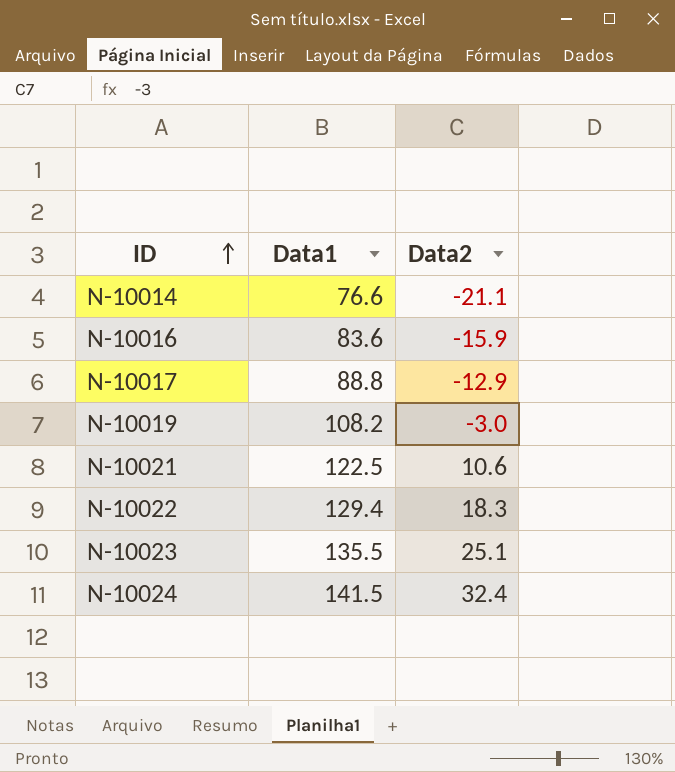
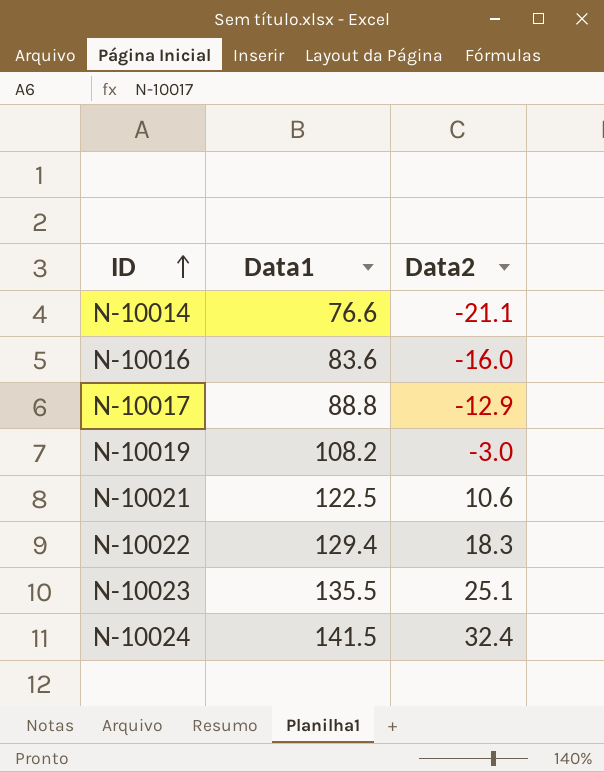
N-10016 | Data2: -15.9 -> -16.0

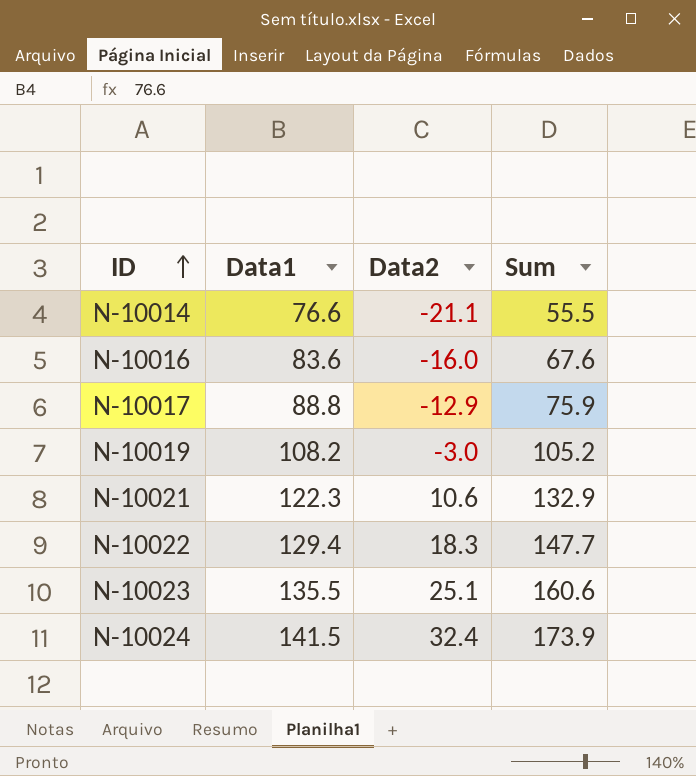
column Sum | formula: none -> [Data1] + [Data2]
N-10021 | Data1: 122.5 -> 122.3

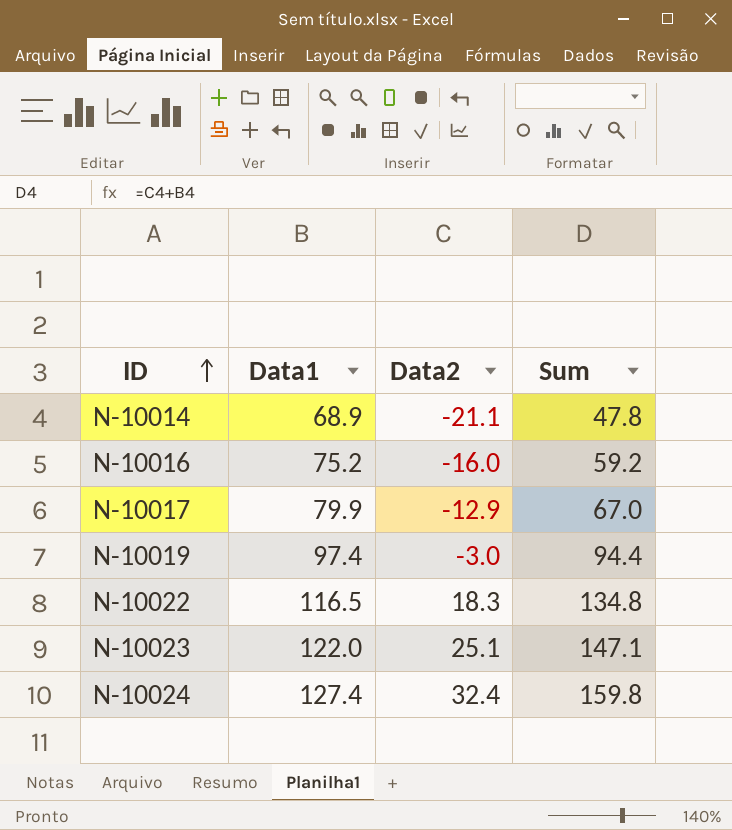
row N-10021: 122.3 | 10.6 | 132.9 -> none
N-10014 | Data1: 76.6 -> 68.9
N-10014 | Sum: 55.5 -> 47.8
N-10016 | Data1: 83.6 -> 75.2
N-10016 | Sum: 67.6 -> 59.2
N-10017 | Data1: 88.8 -> 79.9
N-10017 | Sum: 75.9 -> 67.0
N-10019 | Data1: 108.2 -> 97.4
N-10019 | Sum: 105.2 -> 94.4
N-10022 | Data1: 129.4 -> 116.5
N-10022 | Sum: 147.7 -> 134.8
N-10023 | Data1: 135.5 -> 122.0
N-10023 | Sum: 160.6 -> 147.1
N-10024 | Data1: 141.5 -> 127.4
N-10024 | Sum: 173.9 -> 159.8

